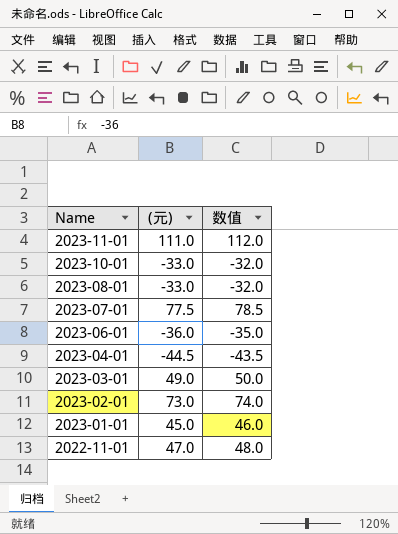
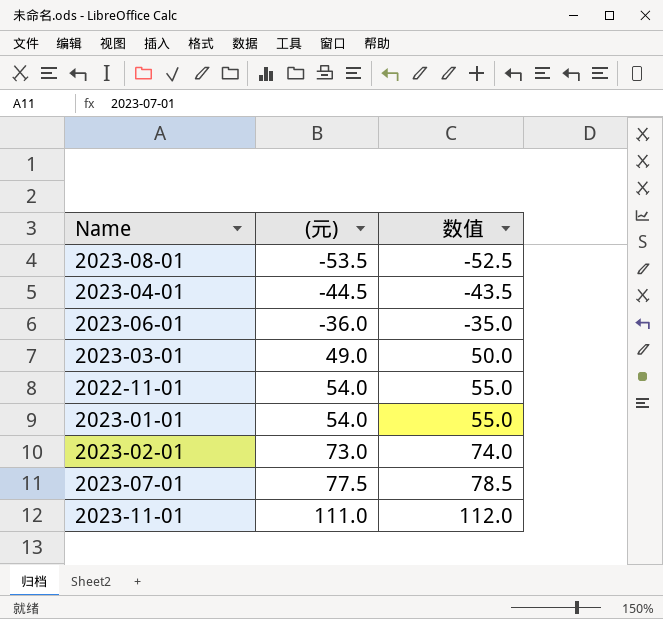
row order: Name descending -> (元) ascending
row 2023-10-01: -33.0 | -32.0 -> none
2023-08-01 | (元): -33.0 -> -53.5
2023-08-01 | 数值: -32.0 -> -52.5
2022-11-01 | (元): 47.0 -> 54.0
2022-11-01 | 数值: 48.0 -> 55.0
2023-01-01 | (元): 45.0 -> 54.0
2023-01-01 | 数值: 46.0 -> 55.0

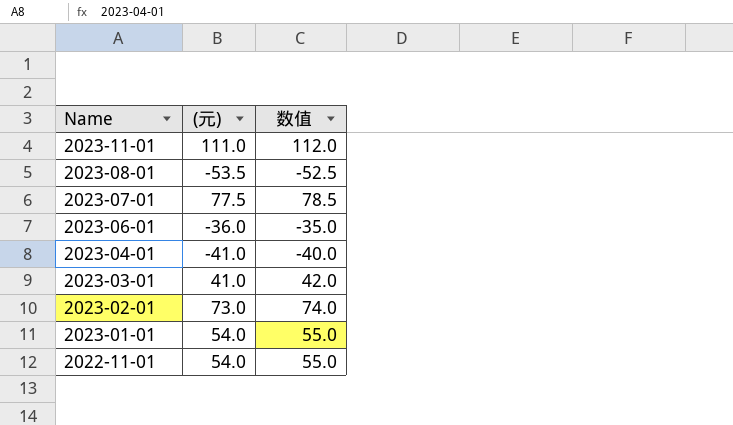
row order: (元) ascending -> Name descending
2023-04-01 | (元): -44.5 -> -41.0
2023-04-01 | 数值: -43.5 -> -40.0
2023-03-01 | (元): 49.0 -> 41.0
2023-03-01 | 数值: 50.0 -> 42.0

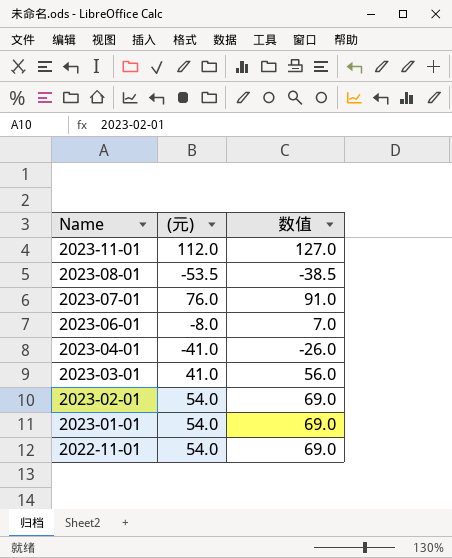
column 数值 | formula: [(元)] + 1 -> [(元)] + 15
2023-11-01 | (元): 111.0 -> 112.0
2023-07-01 | (元): 77.5 -> 76.0
2023-06-01 | (元): -36.0 -> -8.0
2023-02-01 | (元): 73.0 -> 54.0

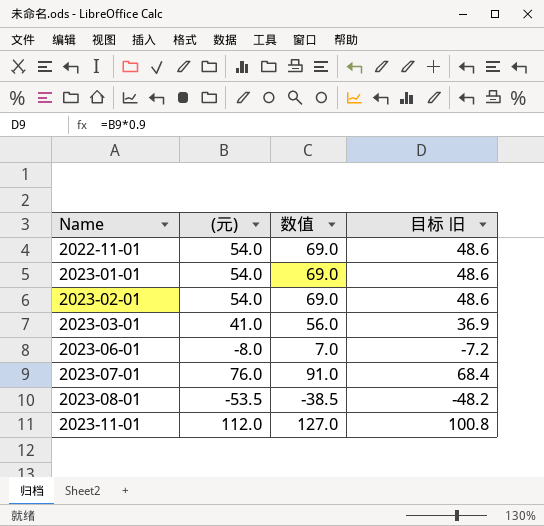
row order: Name descending -> Name ascending
column 目标 旧 | formula: none -> [(元)] * 0.9
row 2023-04-01: -41.0 | -26.0 -> none

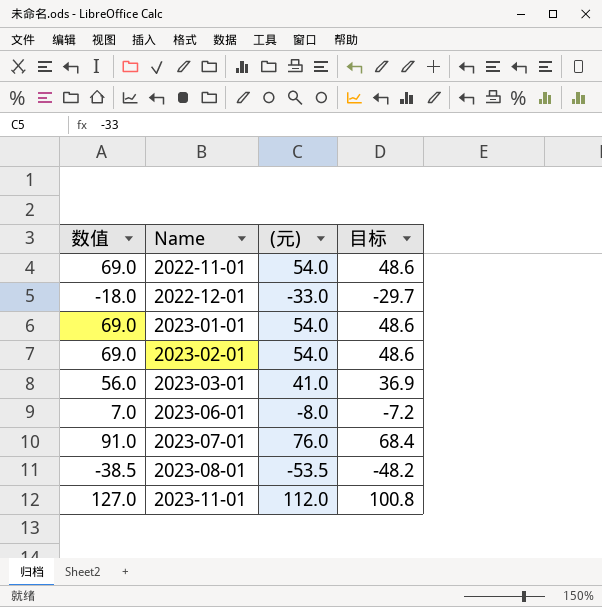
column 数值 | position: 3 -> 1
column name: 目标 旧 -> 目标
row 2022-12-01: none -> -18.0 | -33.0 | -29.7

